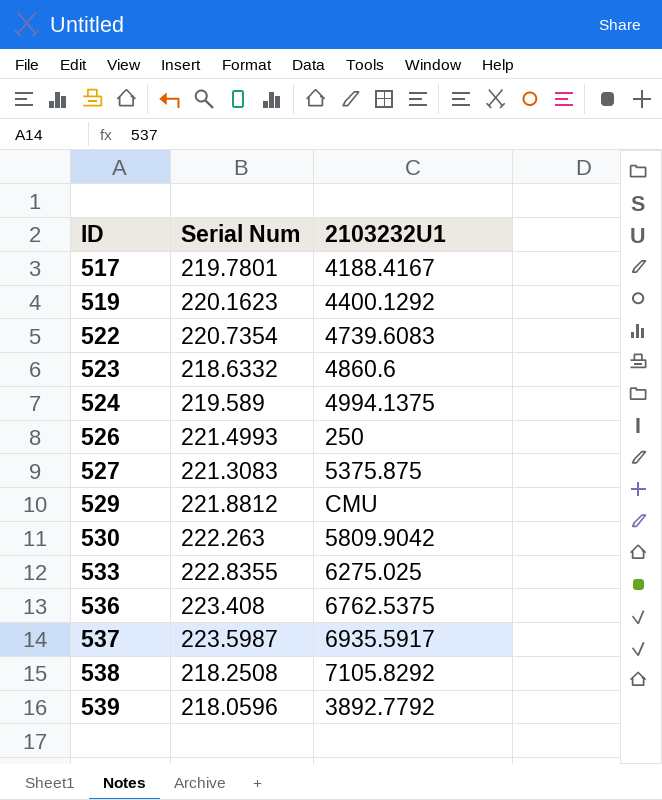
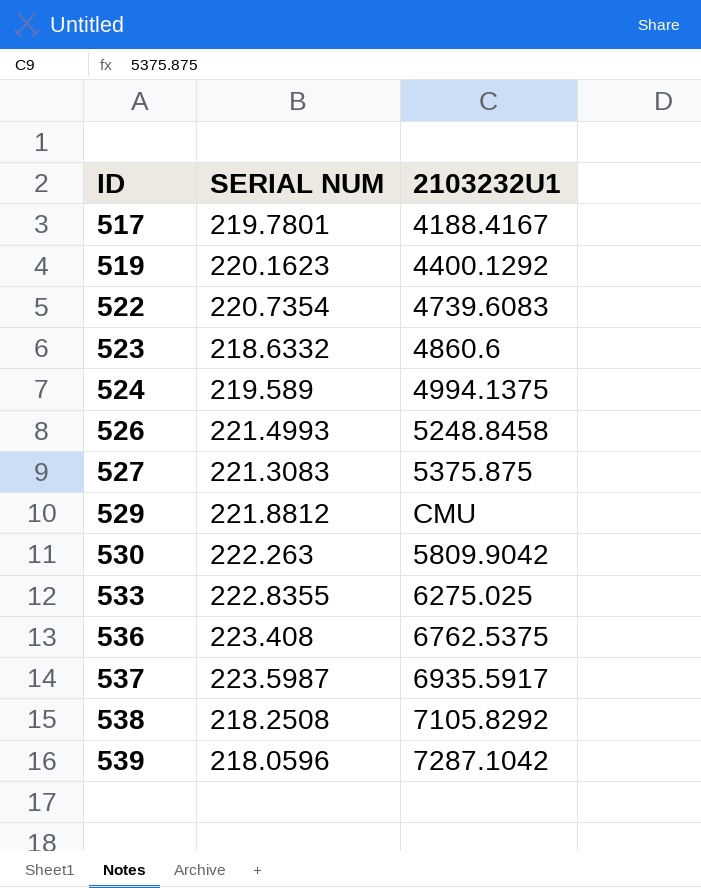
column name: Serial Num -> SERIAL NUM
526 | 2103232U1: 250 -> 5248.8458
539 | 2103232U1: 3892.7792 -> 7287.1042

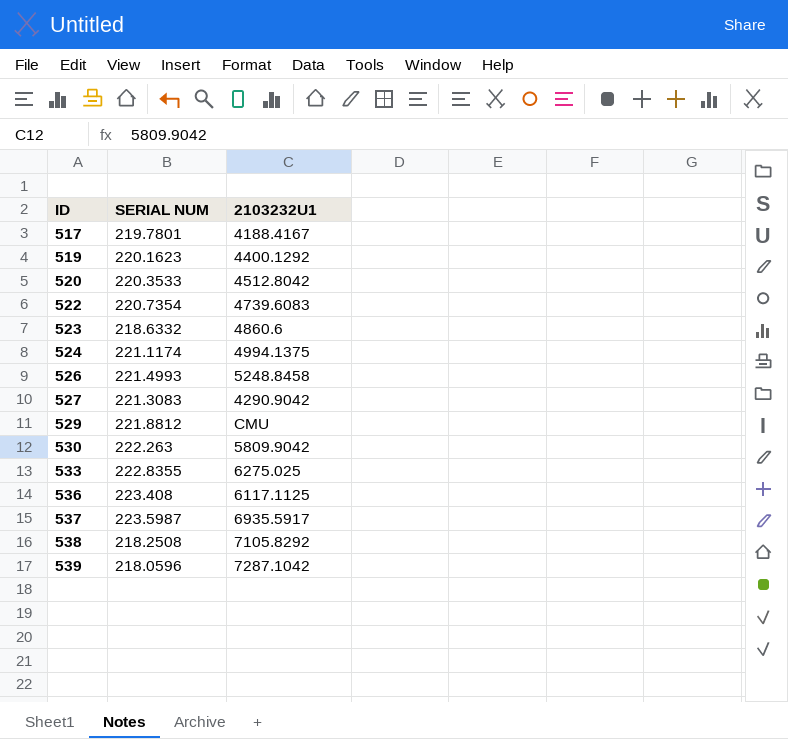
row 520: none -> 220.3533 | 4512.8042
524 | SERIAL NUM: 219.589 -> 221.1174
527 | 2103232U1: 5375.875 -> 4290.9042
536 | 2103232U1: 6762.5375 -> 6117.1125

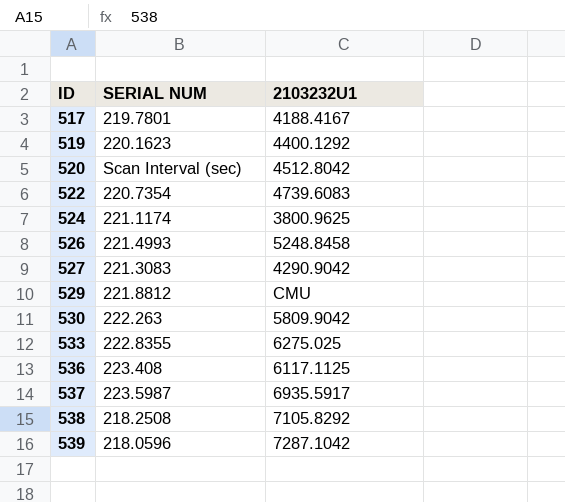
row 523: 218.6332 | 4860.6 -> none
520 | SERIAL NUM: 220.3533 -> Scan Interval (sec)
524 | 2103232U1: 4994.1375 -> 3800.9625

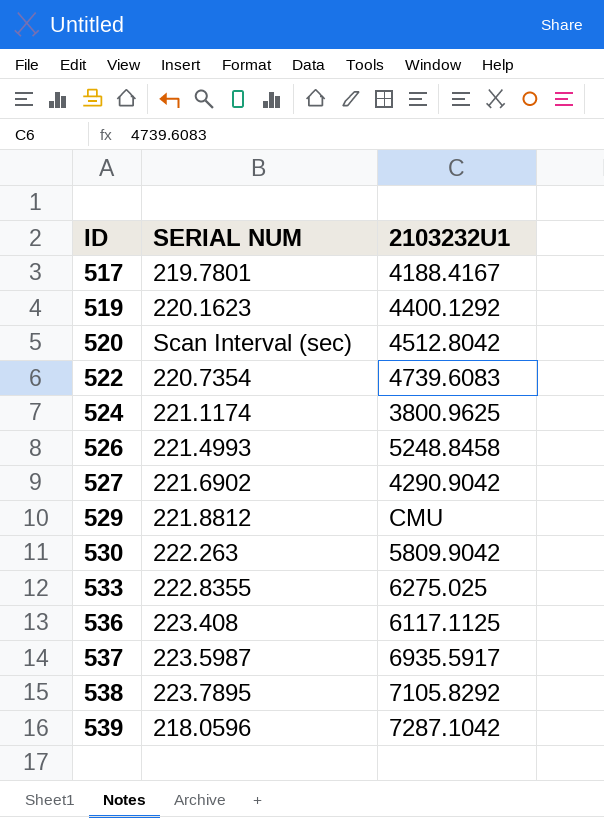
527 | SERIAL NUM: 221.3083 -> 221.6902
538 | SERIAL NUM: 218.2508 -> 223.7895

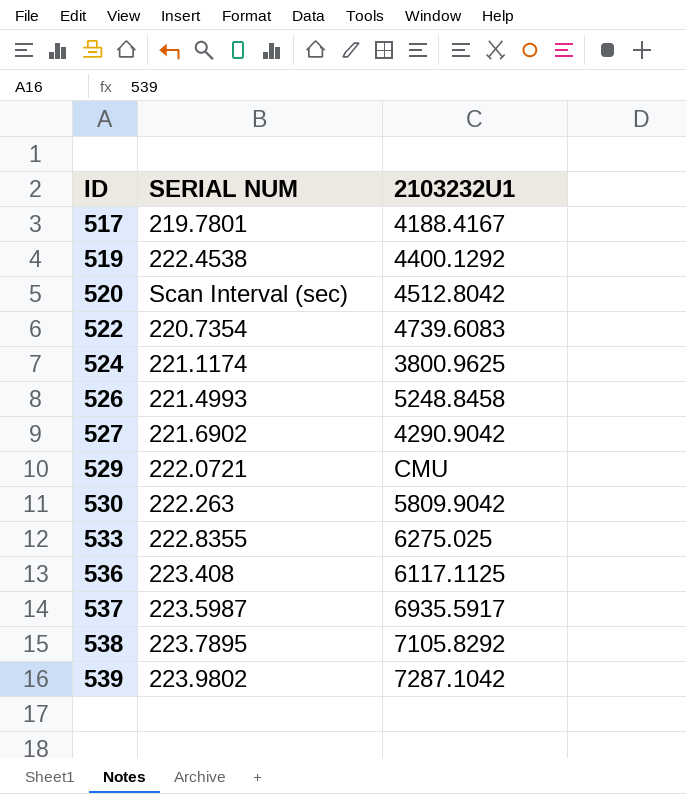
519 | SERIAL NUM: 220.1623 -> 222.4538
529 | SERIAL NUM: 221.8812 -> 222.0721
539 | SERIAL NUM: 218.0596 -> 223.9802

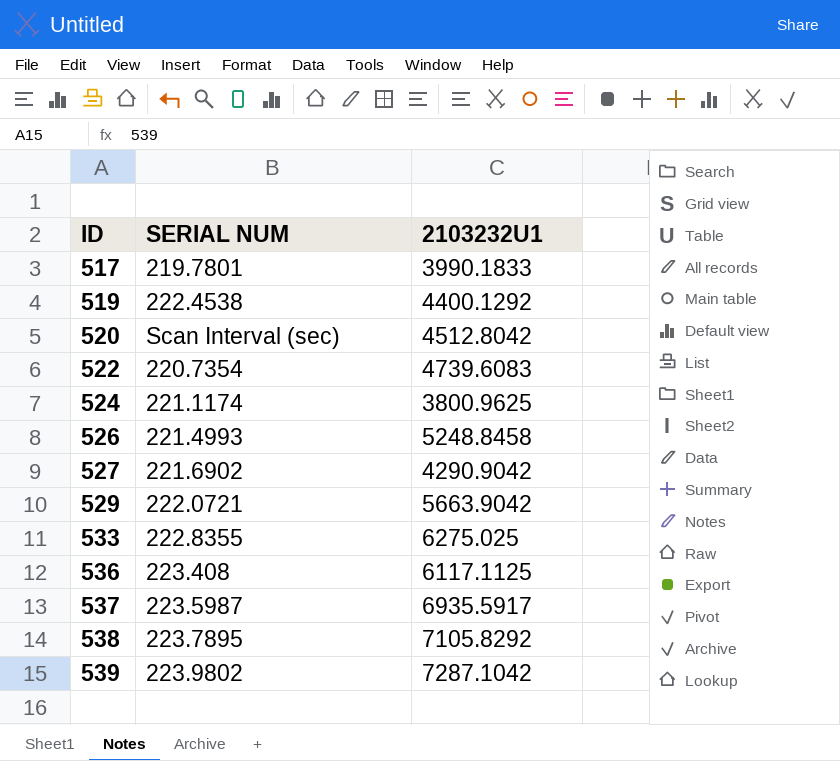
row 530: 222.263 | 5809.9042 -> none
517 | 2103232U1: 4188.4167 -> 3990.1833
529 | 2103232U1: CMU -> 5663.9042

